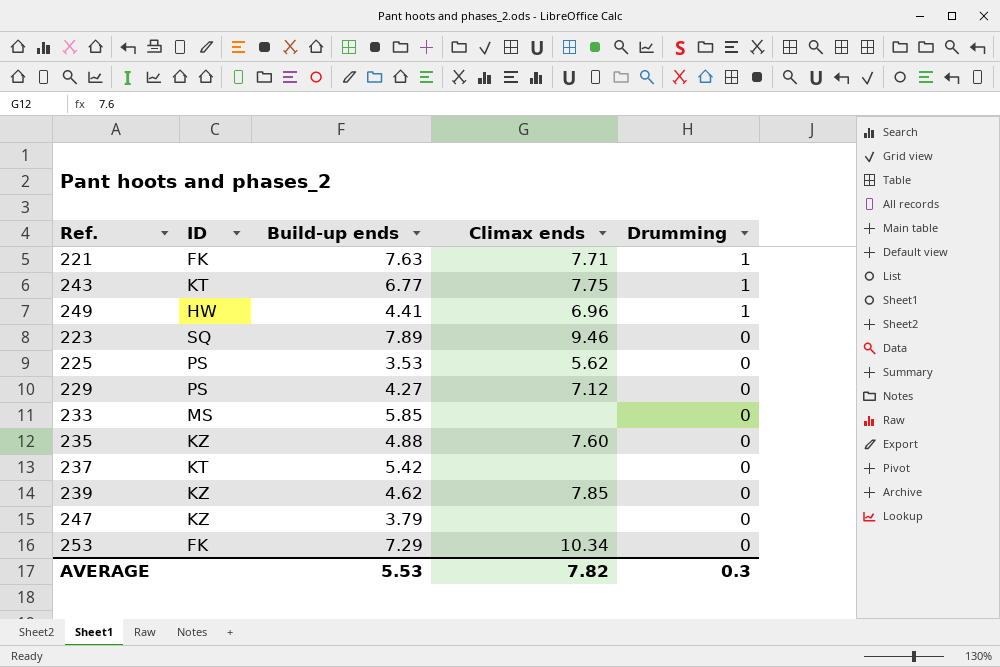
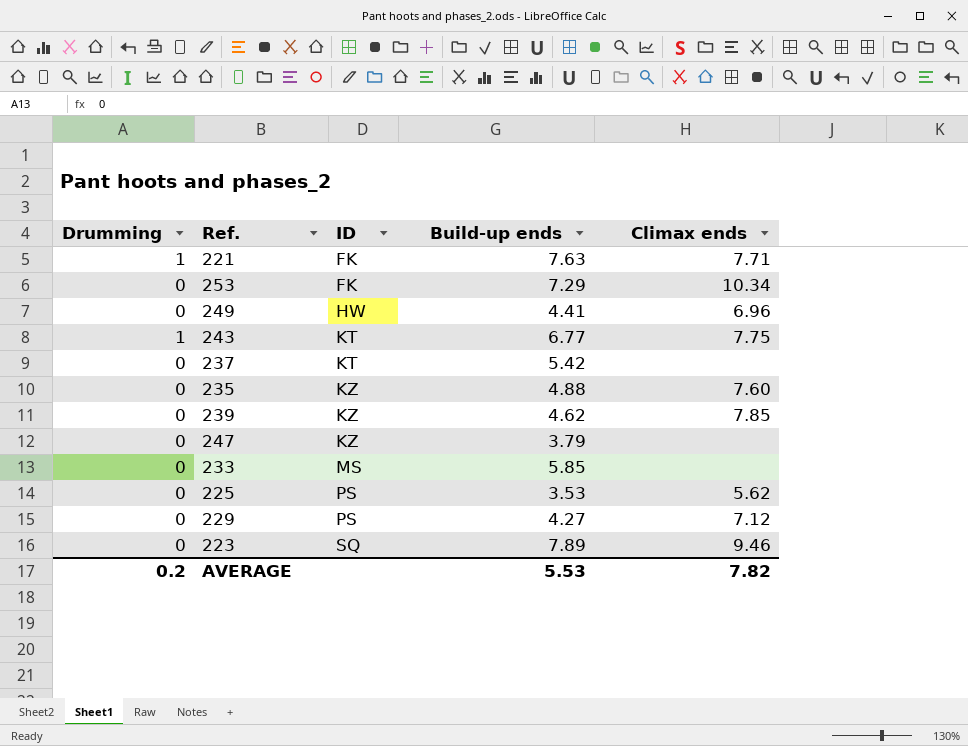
row order: Drumming descending -> ID ascending
column Drumming | position: 5 -> 1
249 | Drumming: 1 -> 0
AVERAGE | Drumming: 0.3 -> 0.2

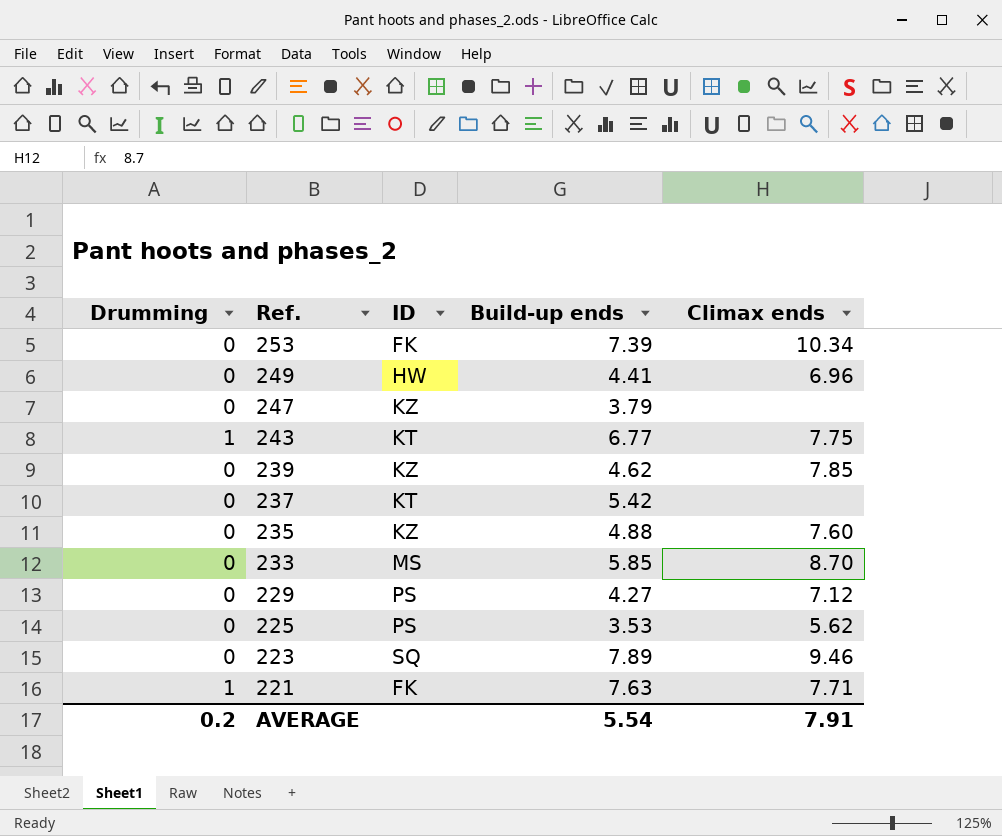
row order: ID ascending -> Ref. descending
253 | Build-up ends: 7.29 -> 7.39
233 | Climax ends: none -> 8.70
AVERAGE | Build-up ends: 5.53 -> 5.54
AVERAGE | Climax ends: 7.82 -> 7.91

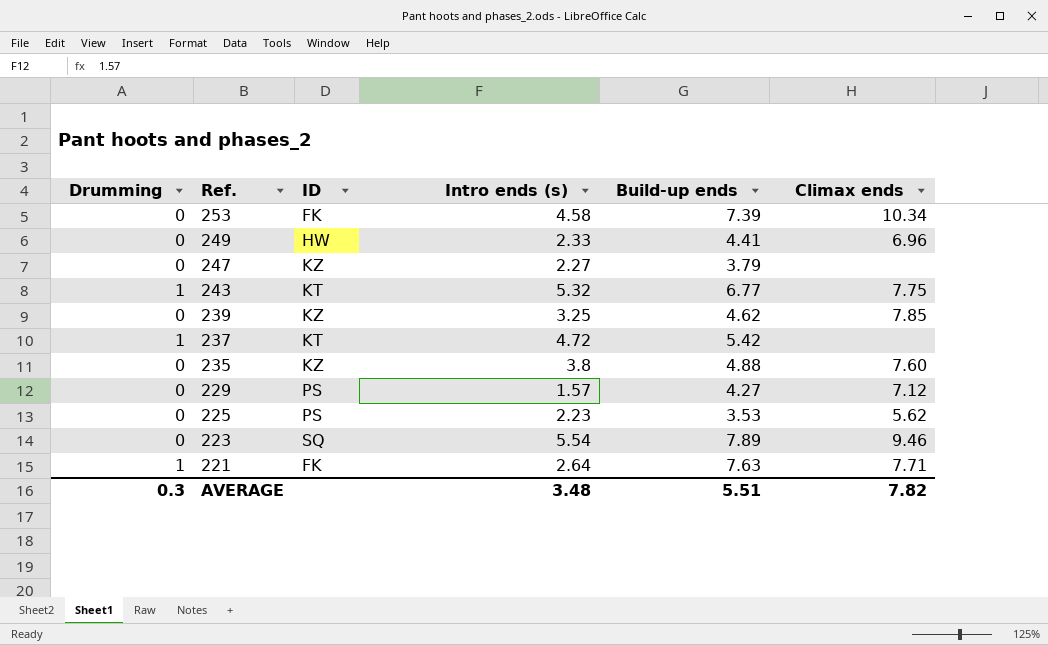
column Intro ends (s) | position: none -> 4
row 233: 0 | MS | 5.85 | 8.70 -> none
237 | Drumming: 0 -> 1
AVERAGE | Drumming: 0.2 -> 0.3
AVERAGE | Build-up ends: 5.54 -> 5.51
AVERAGE | Climax ends: 7.91 -> 7.82

